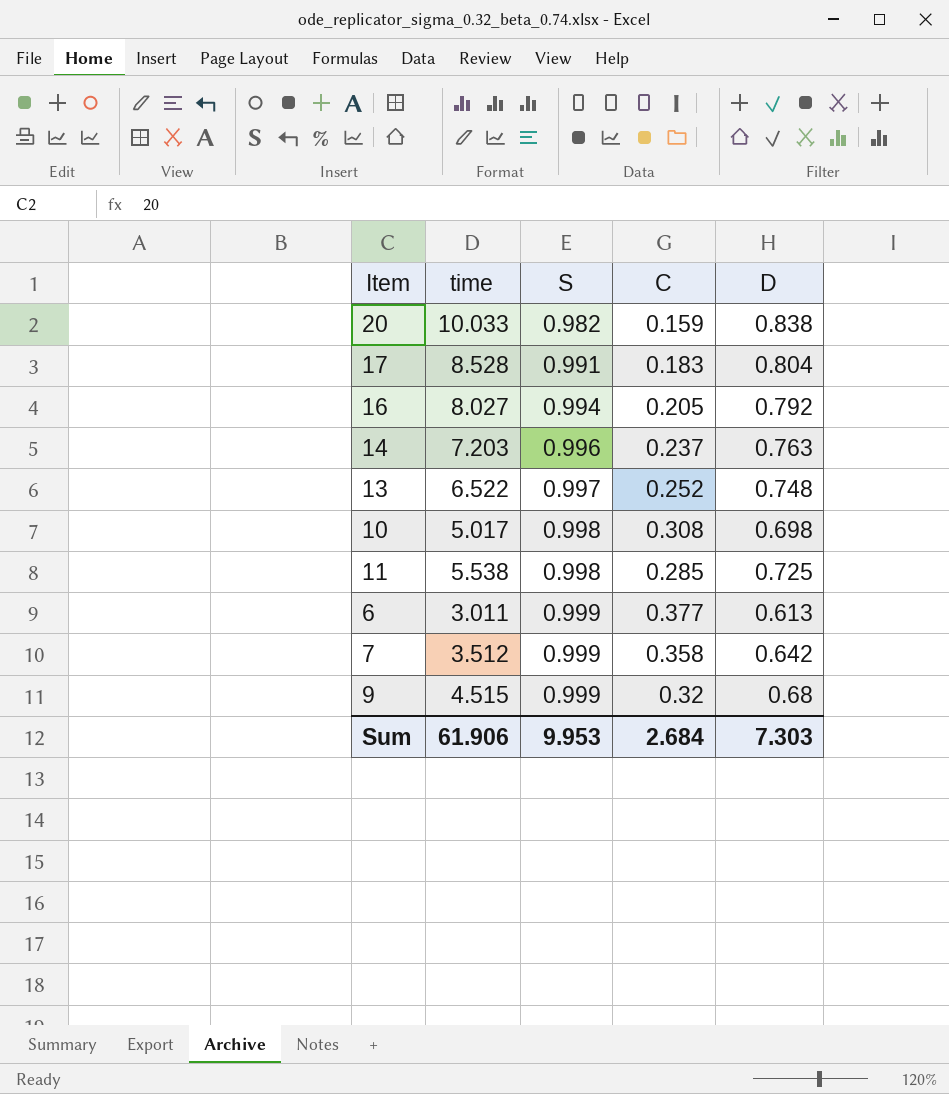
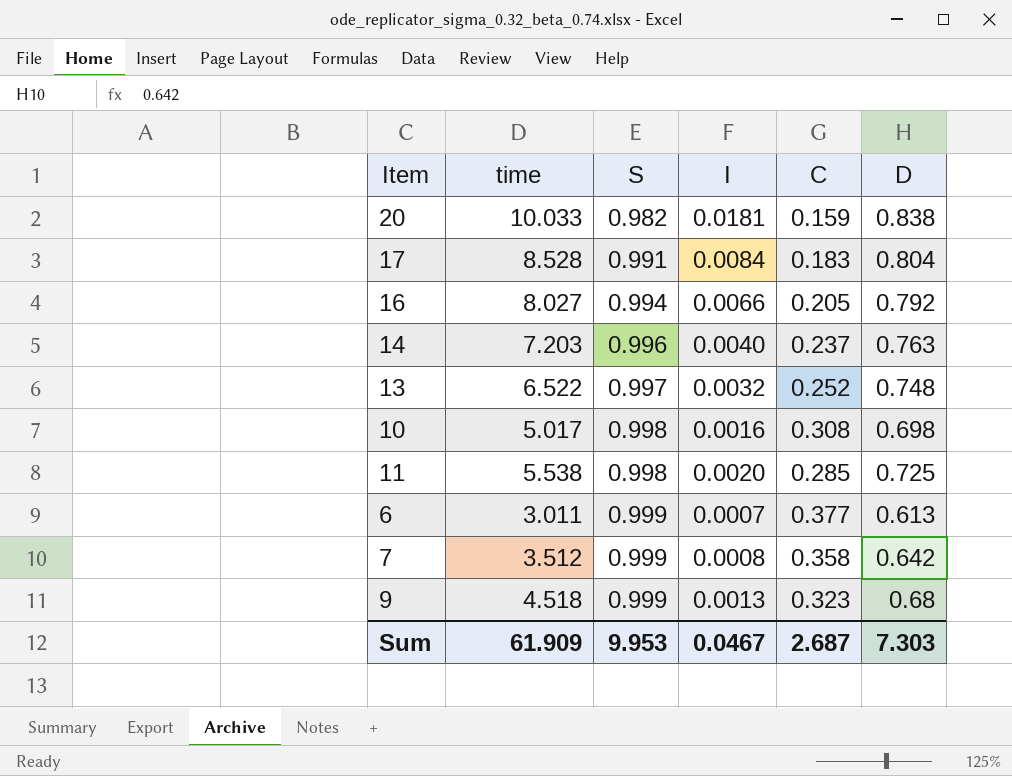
column I | position: none -> 4
9 | time: 4.515 -> 4.518
9 | C: 0.32 -> 0.323
Sum | time: 61.906 -> 61.909
Sum | C: 2.684 -> 2.687

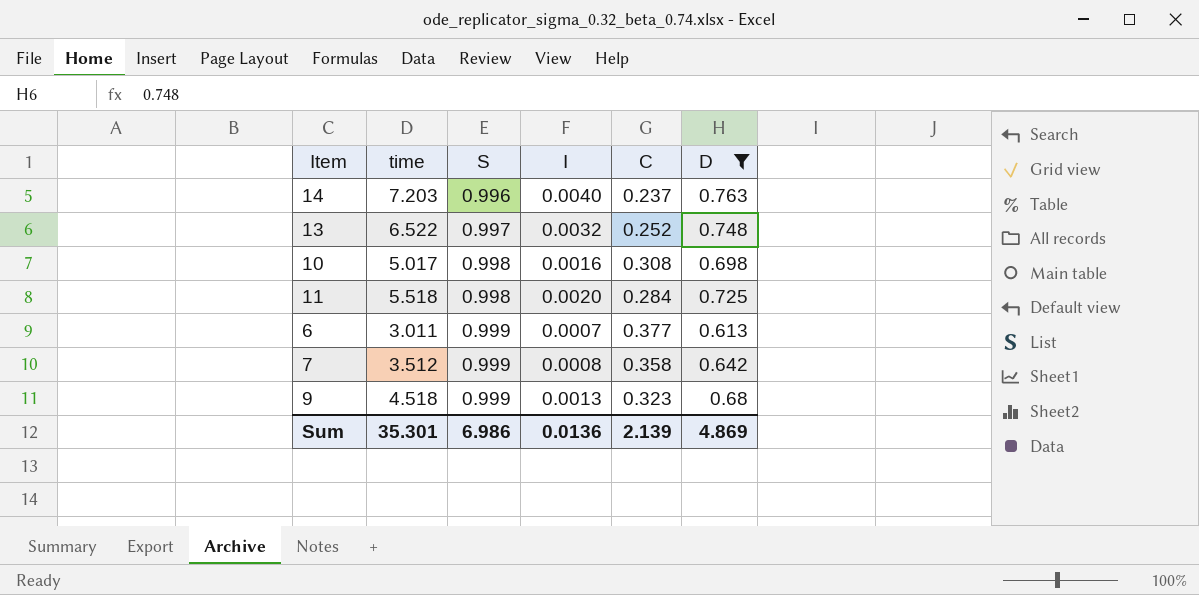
filter: none -> D <= 0.763
11 | time: 5.538 -> 5.518
11 | C: 0.285 -> 0.284
Sum | time: 61.909 -> 35.301
Sum | S: 9.953 -> 6.986
Sum | I: 0.0467 -> 0.0136
Sum | C: 2.687 -> 2.139
Sum | D: 7.303 -> 4.869

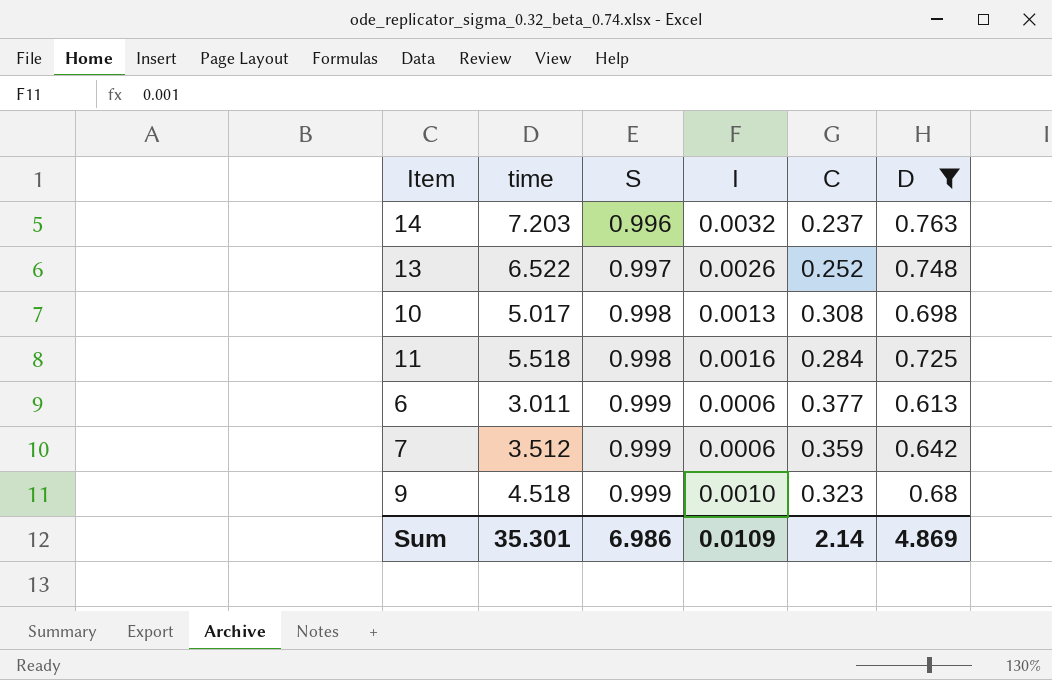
14 | I: 0.0040 -> 0.0032
13 | I: 0.0032 -> 0.0026
10 | I: 0.0016 -> 0.0013
11 | I: 0.0020 -> 0.0016
6 | I: 0.0007 -> 0.0006
7 | I: 0.0008 -> 0.0006
7 | C: 0.358 -> 0.359
9 | I: 0.0013 -> 0.0010
Sum | I: 0.0136 -> 0.0109
Sum | C: 2.139 -> 2.14

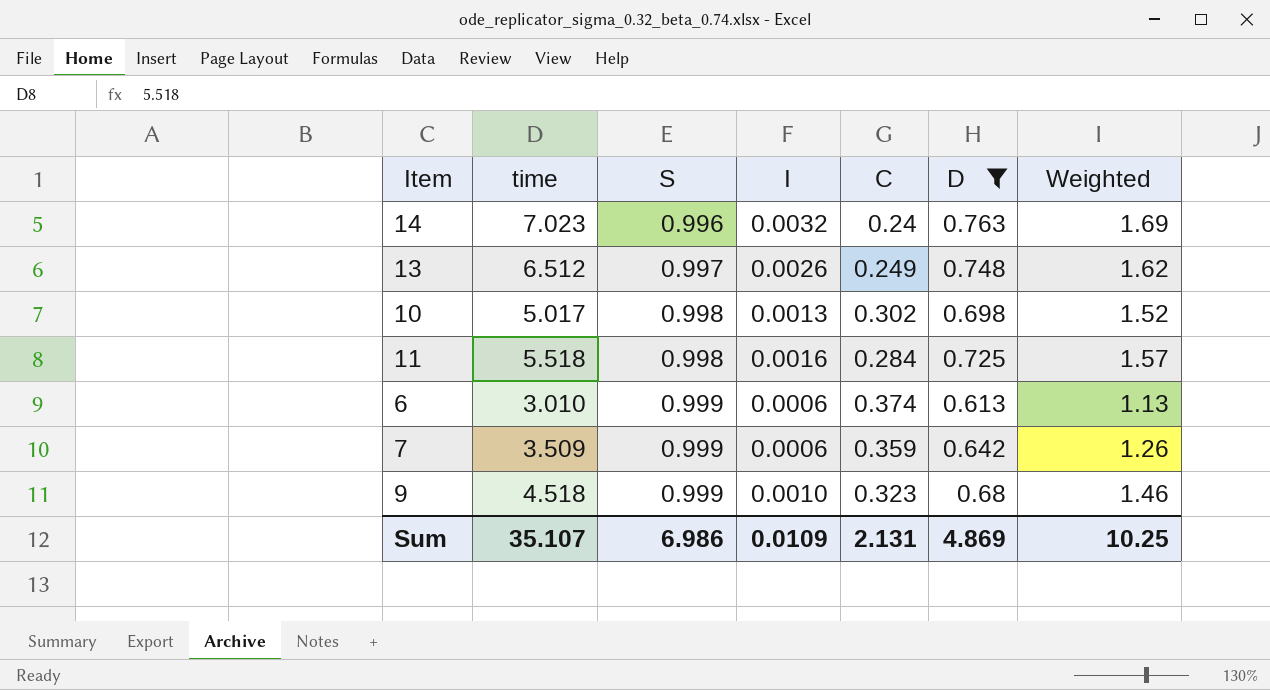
column Weighted | formula: none -> [time] * [C]
14 | time: 7.203 -> 7.023
14 | C: 0.237 -> 0.24
13 | time: 6.522 -> 6.512
13 | C: 0.252 -> 0.249
10 | C: 0.308 -> 0.302
6 | time: 3.011 -> 3.010
6 | C: 0.377 -> 0.374
7 | time: 3.512 -> 3.509
Sum | time: 35.301 -> 35.107
Sum | C: 2.14 -> 2.131

